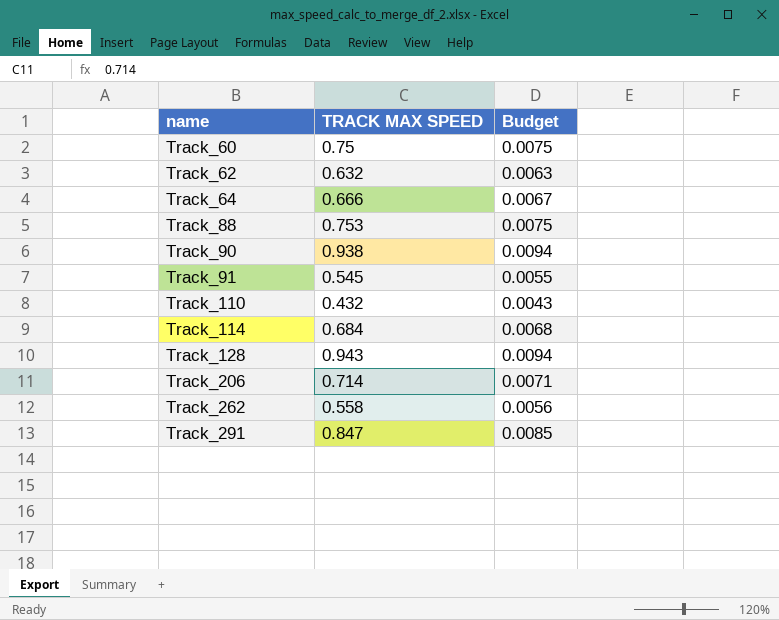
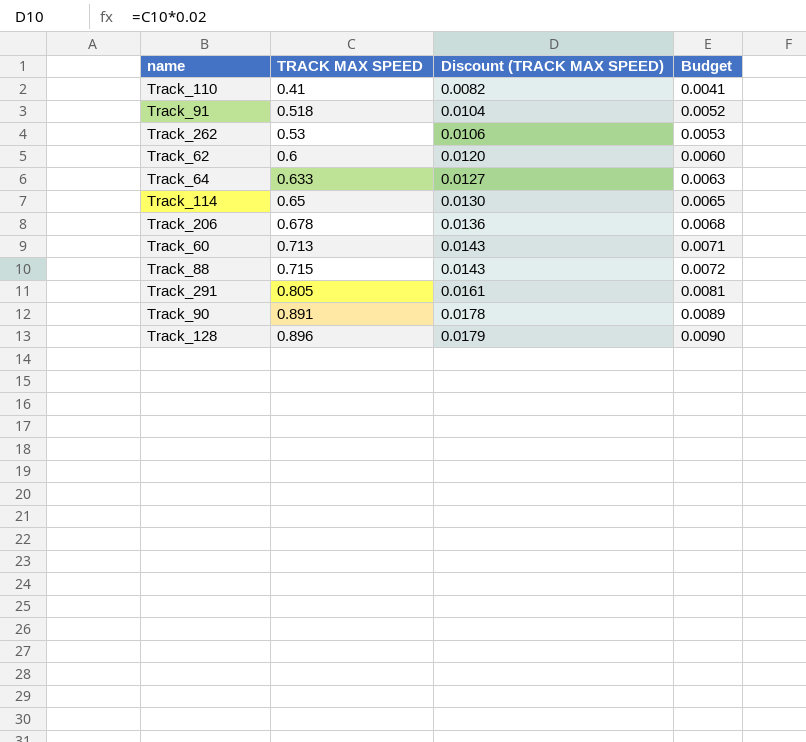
row order: name ascending -> TRACK MAX SPEED ascending
column Discount (TRACK MAX SPEED) | formula: none -> [TRACK MAX SPEED] * 0.02
Track_110 | TRACK MAX SPEED: 0.432 -> 0.41
Track_110 | Budget: 0.0043 -> 0.0041
Track_91 | TRACK MAX SPEED: 0.545 -> 0.518
Track_91 | Budget: 0.0055 -> 0.0052
Track_262 | TRACK MAX SPEED: 0.558 -> 0.53
Track_262 | Budget: 0.0056 -> 0.0053
Track_62 | TRACK MAX SPEED: 0.632 -> 0.6
Track_62 | Budget: 0.0063 -> 0.0060
Track_64 | TRACK MAX SPEED: 0.666 -> 0.633
Track_64 | Budget: 0.0067 -> 0.0063
Track_114 | TRACK MAX SPEED: 0.684 -> 0.65
Track_114 | Budget: 0.0068 -> 0.0065
Track_206 | TRACK MAX SPEED: 0.714 -> 0.678
Track_206 | Budget: 0.0071 -> 0.0068
Track_60 | TRACK MAX SPEED: 0.75 -> 0.713
Track_60 | Budget: 0.0075 -> 0.0071
Track_88 | TRACK MAX SPEED: 0.753 -> 0.715
Track_88 | Budget: 0.0075 -> 0.0072
Track_291 | TRACK MAX SPEED: 0.847 -> 0.805
Track_291 | Budget: 0.0085 -> 0.0081
Track_90 | TRACK MAX SPEED: 0.938 -> 0.891
Track_90 | Budget: 0.0094 -> 0.0089
Track_128 | TRACK MAX SPEED: 0.943 -> 0.896
Track_128 | Budget: 0.0094 -> 0.0090

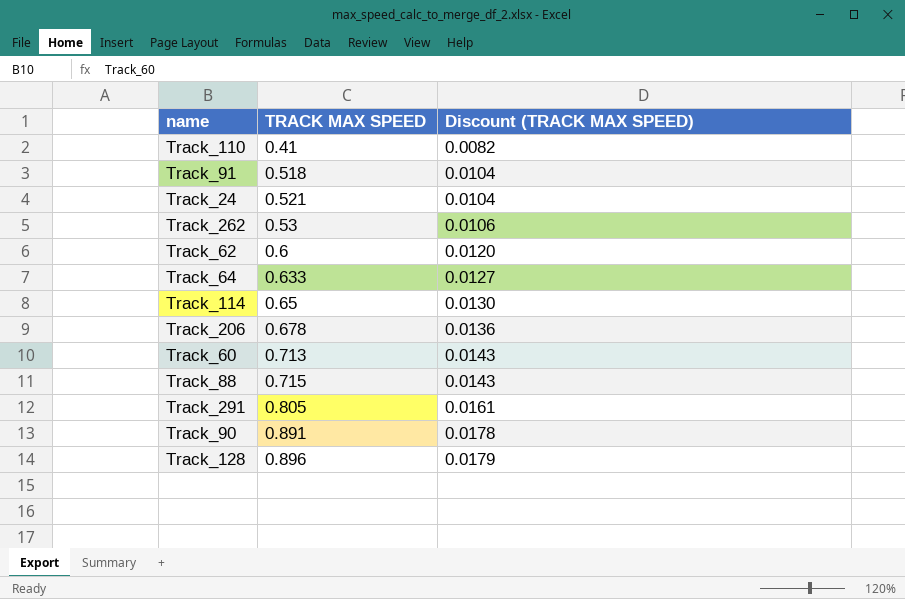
column Budget | formula: [TRACK MAX SPEED] * 0.01 -> none
row Track_24: none -> 0.521 | 0.0104

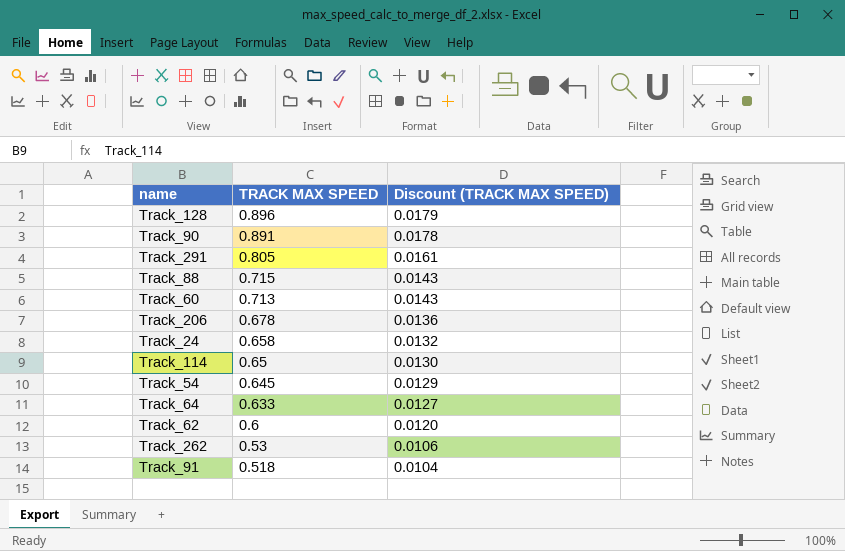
row order: TRACK MAX SPEED ascending -> TRACK MAX SPEED descending
row Track_110: 0.41 | 0.0082 -> none
Track_24 | TRACK MAX SPEED: 0.521 -> 0.658
Track_24 | Discount (TRACK MAX SPEED): 0.0104 -> 0.0132
row Track_54: none -> 0.645 | 0.0129

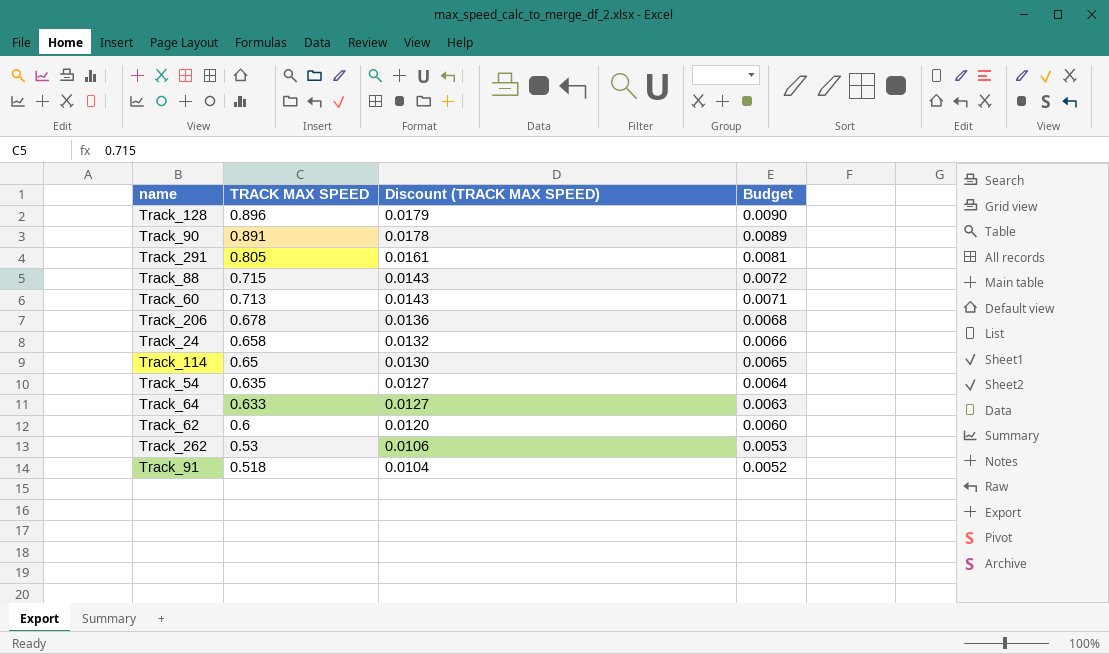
column Budget | formula: none -> [TRACK MAX SPEED] * 0.01
Track_54 | TRACK MAX SPEED: 0.645 -> 0.635
Track_54 | Discount (TRACK MAX SPEED): 0.0129 -> 0.0127

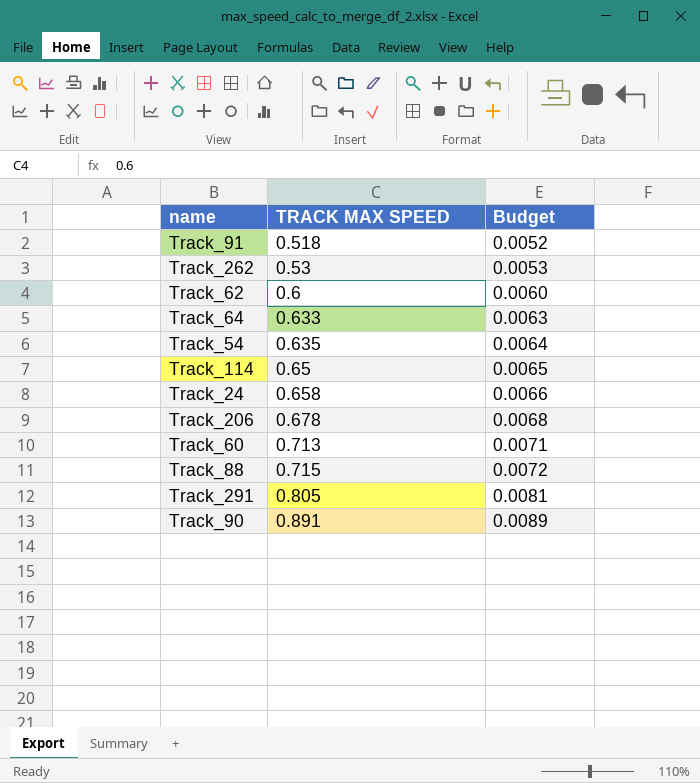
row order: TRACK MAX SPEED descending -> TRACK MAX SPEED ascending
column Discount (TRACK MAX SPEED) | formula: [TRACK MAX SPEED] * 0.02 -> none
row Track_128: 0.896 | 0.0179 | 0.0090 -> none

